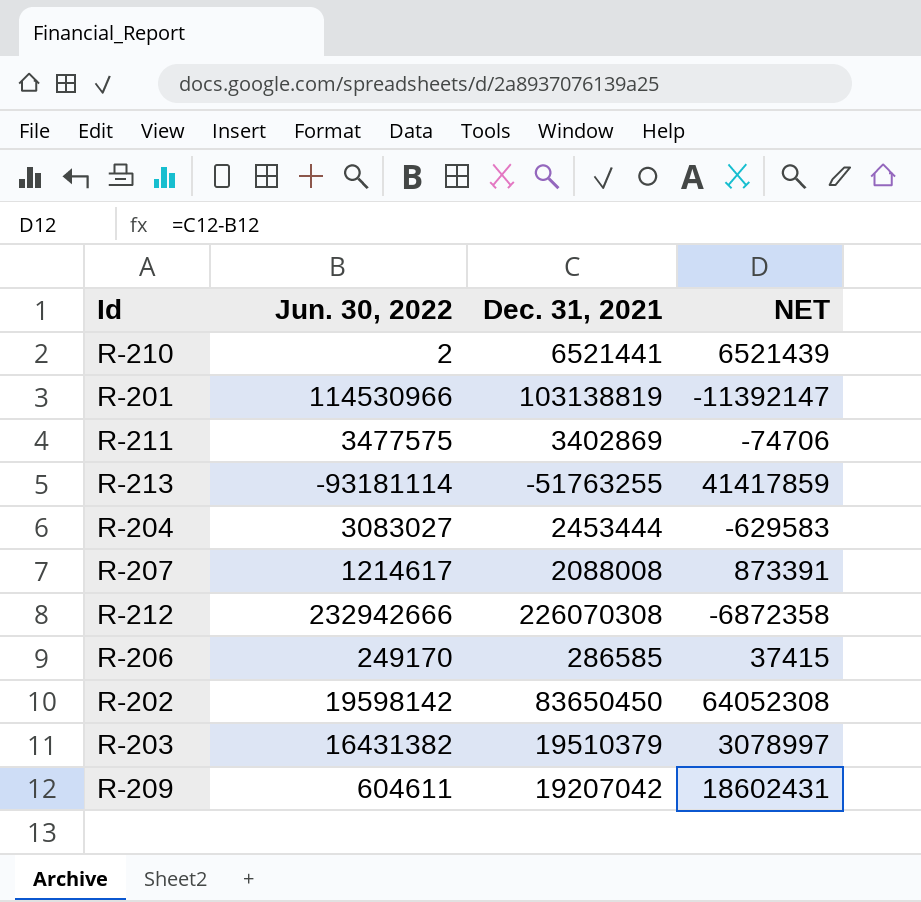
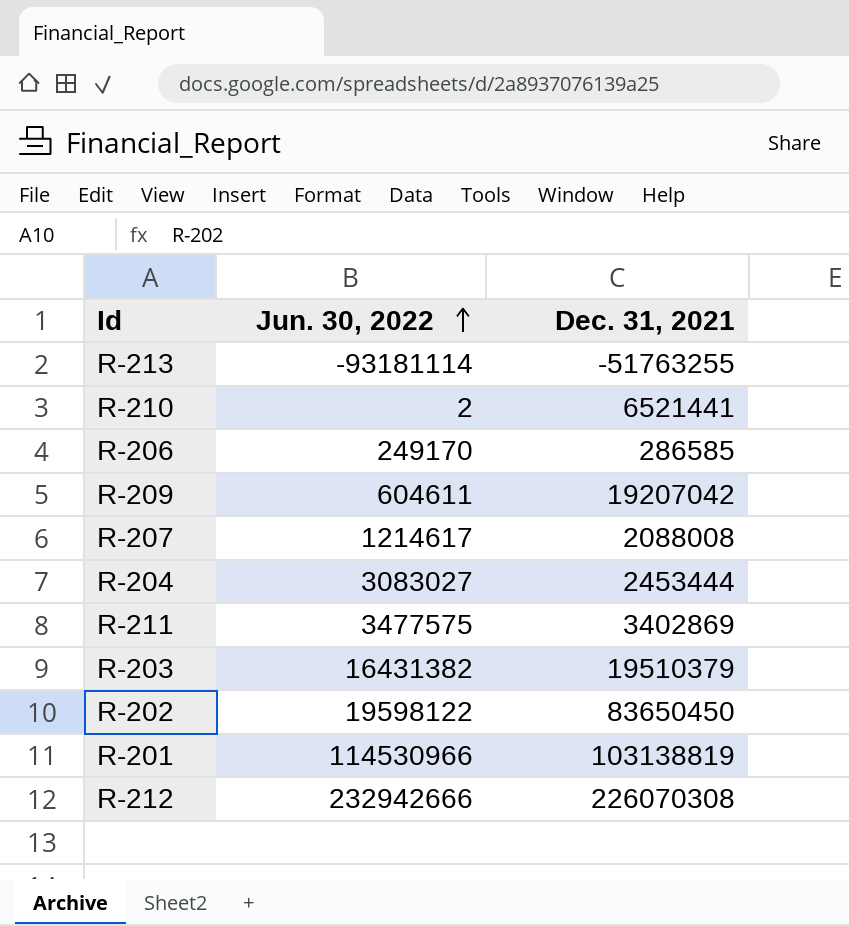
row order: none -> Jun. 30, 2022 ascending
column NET | formula: [Dec. 31, 2021] - [Jun. 30, 2022] -> none
R-202 | Jun. 30, 2022: 19598142 -> 19598122

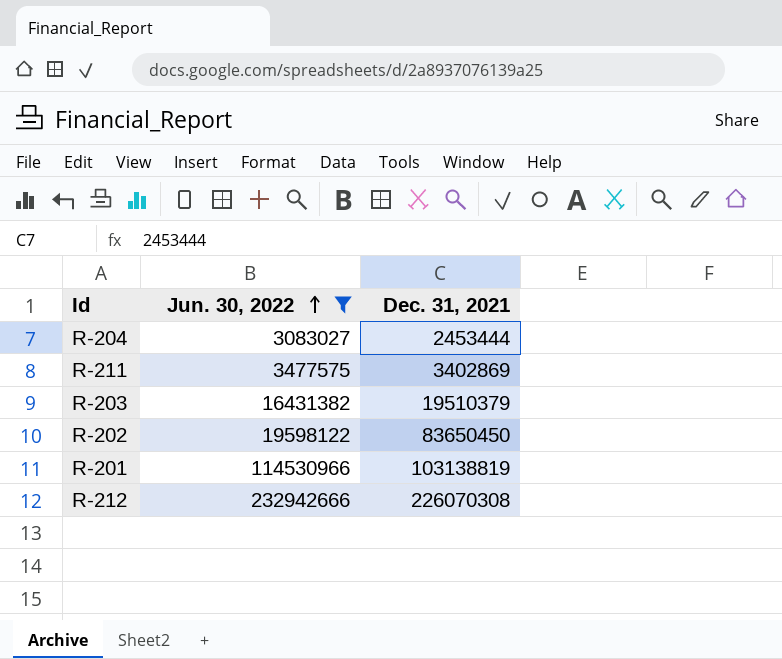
filter: none -> Jun. 30, 2022 >= 3083027

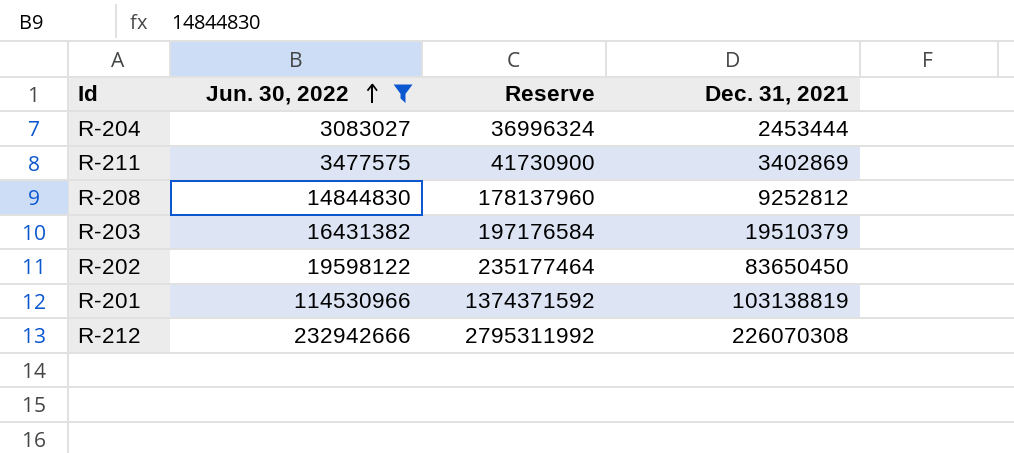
column Reserve | formula: none -> [Jun. 30, 2022] * 12
row R-208: none -> 14844830 | 178137960 | 9252812

